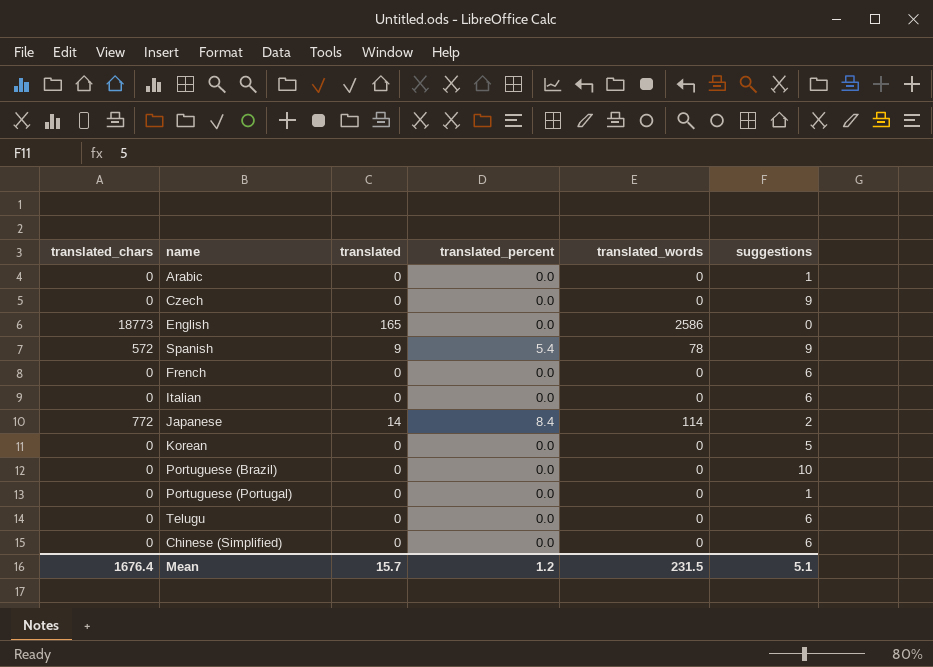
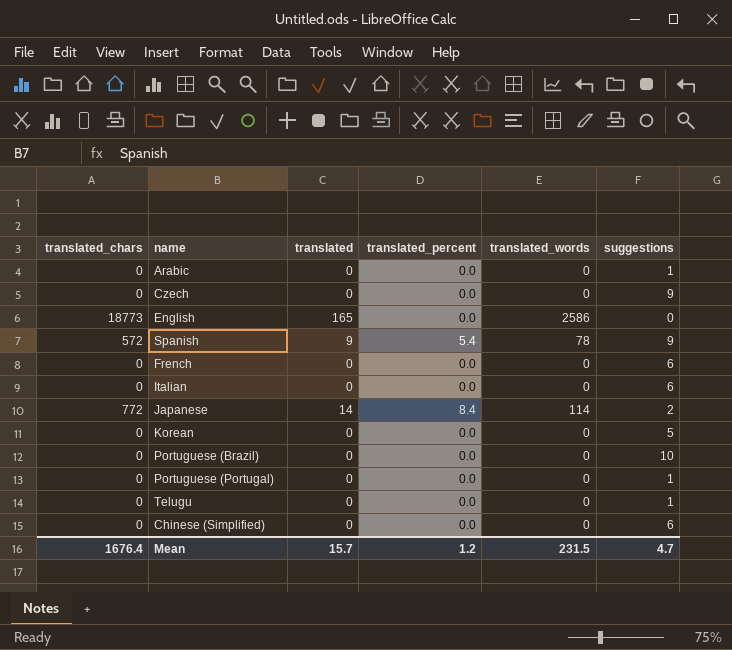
Telugu | suggestions: 6 -> 1
Mean | suggestions: 5.1 -> 4.7

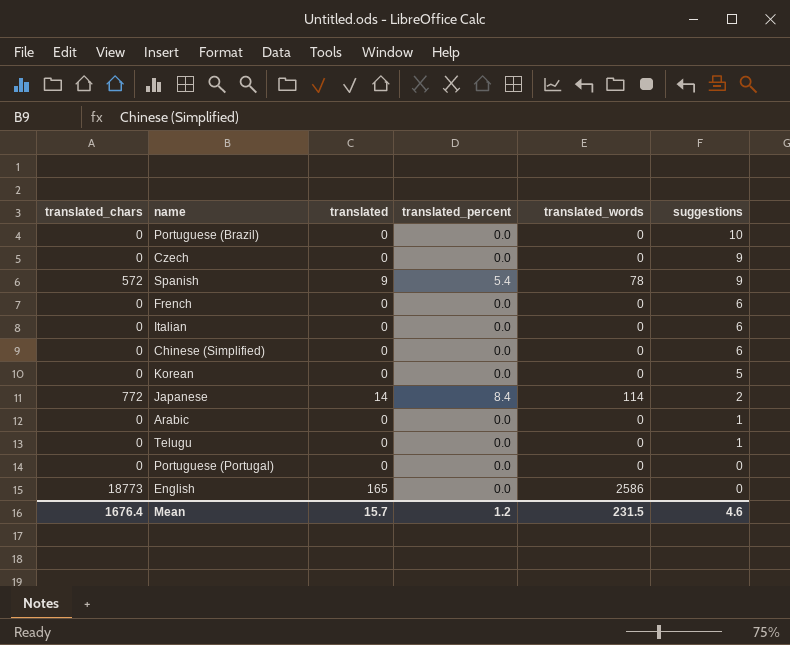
row order: none -> suggestions descending
Portuguese (Portugal) | suggestions: 1 -> 0
Mean | suggestions: 4.7 -> 4.6

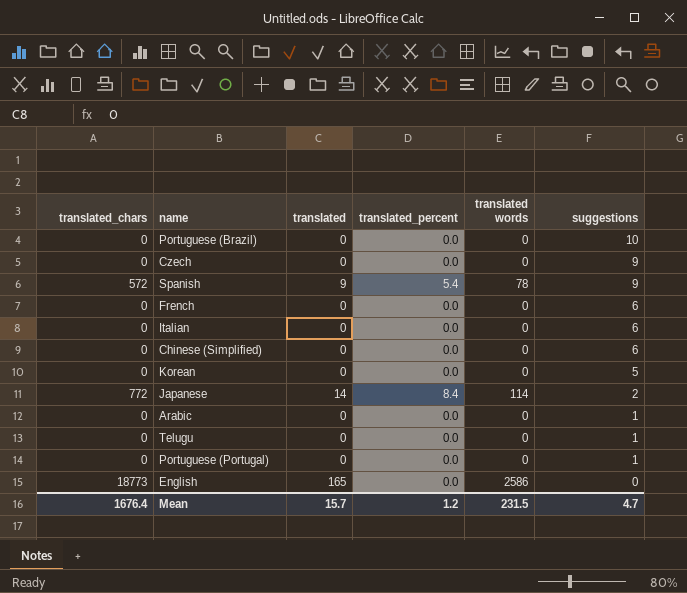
column name: translated_words -> translated words
Portuguese (Portugal) | suggestions: 0 -> 1
Mean | suggestions: 4.6 -> 4.7

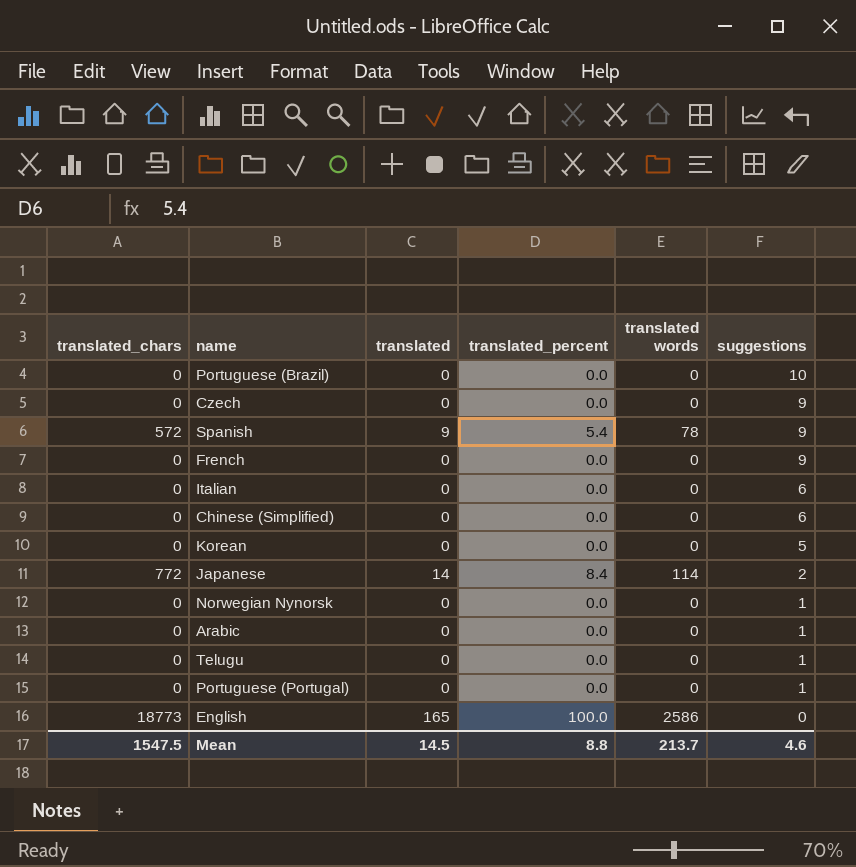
French | suggestions: 6 -> 9
row Norwegian Nynorsk: none -> 0 | 0 | 0.0 | 0 | 1
English | translated_percent: 0.0 -> 100.0
Mean | translated_chars: 1676.4 -> 1547.5
Mean | translated: 15.7 -> 14.5
Mean | translated_percent: 1.2 -> 8.8
Mean | translated words: 231.5 -> 213.7
Mean | suggestions: 4.7 -> 4.6

